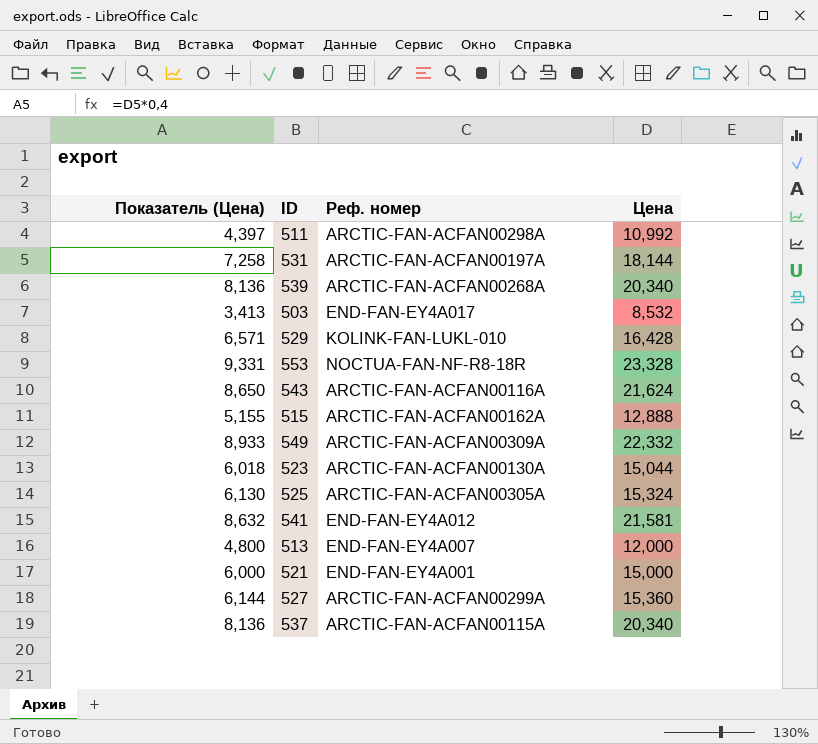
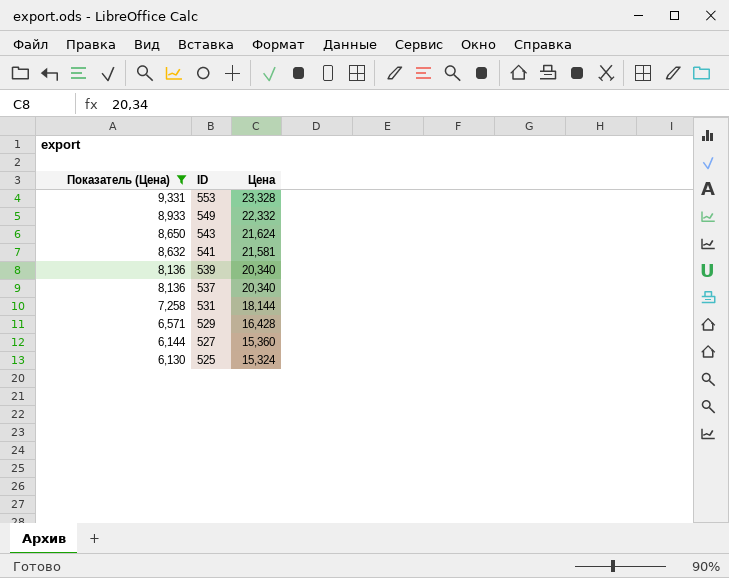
filter: none -> Показатель (Цена) >= 6,130
row order: none -> Показатель (Цена) descending
column Реф. номер | position: 3 -> none

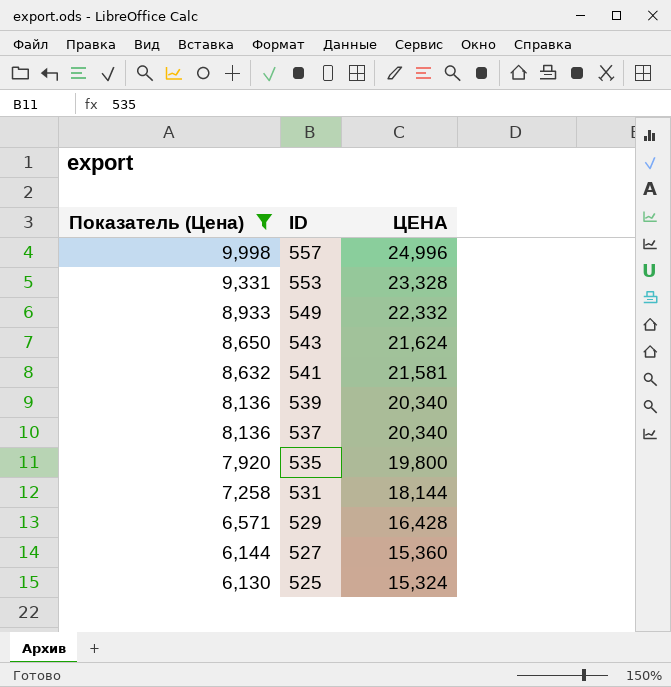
column name: Цена -> ЦЕНА
row 557: none -> 9,998 | 24,996
row 535: none -> 7,920 | 19,800

